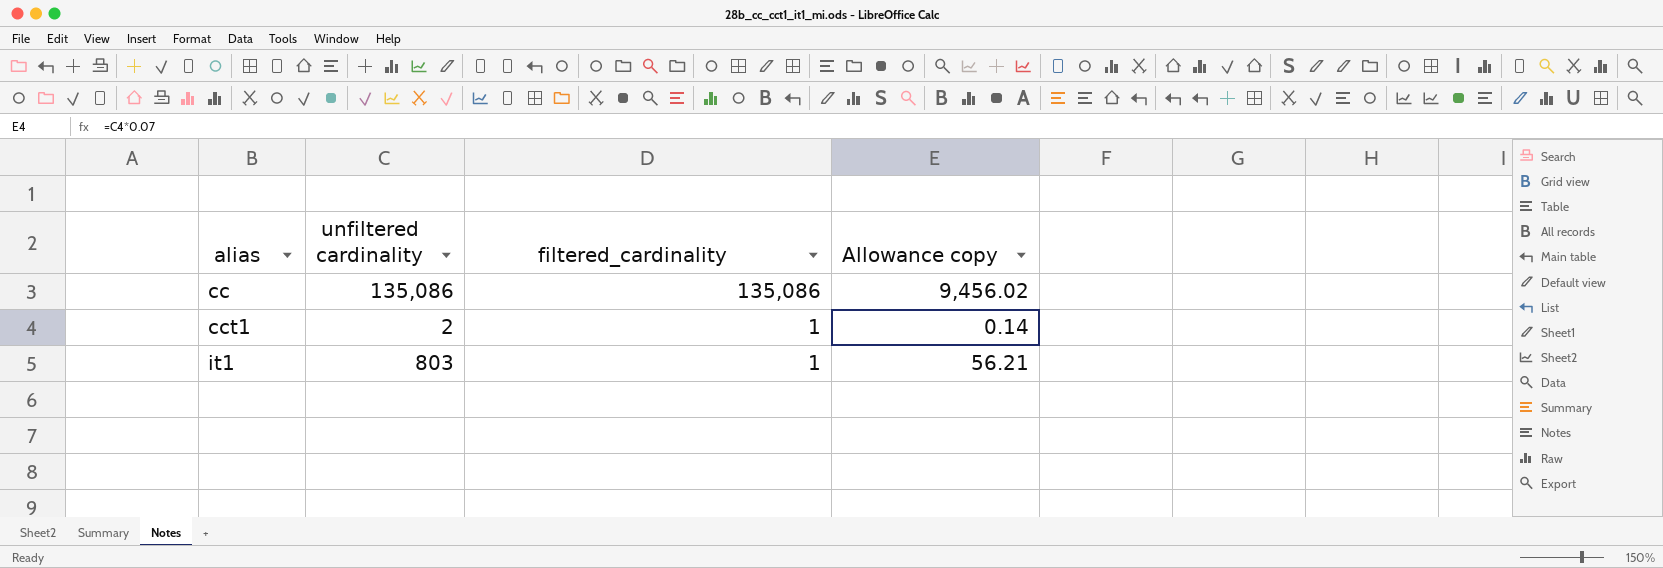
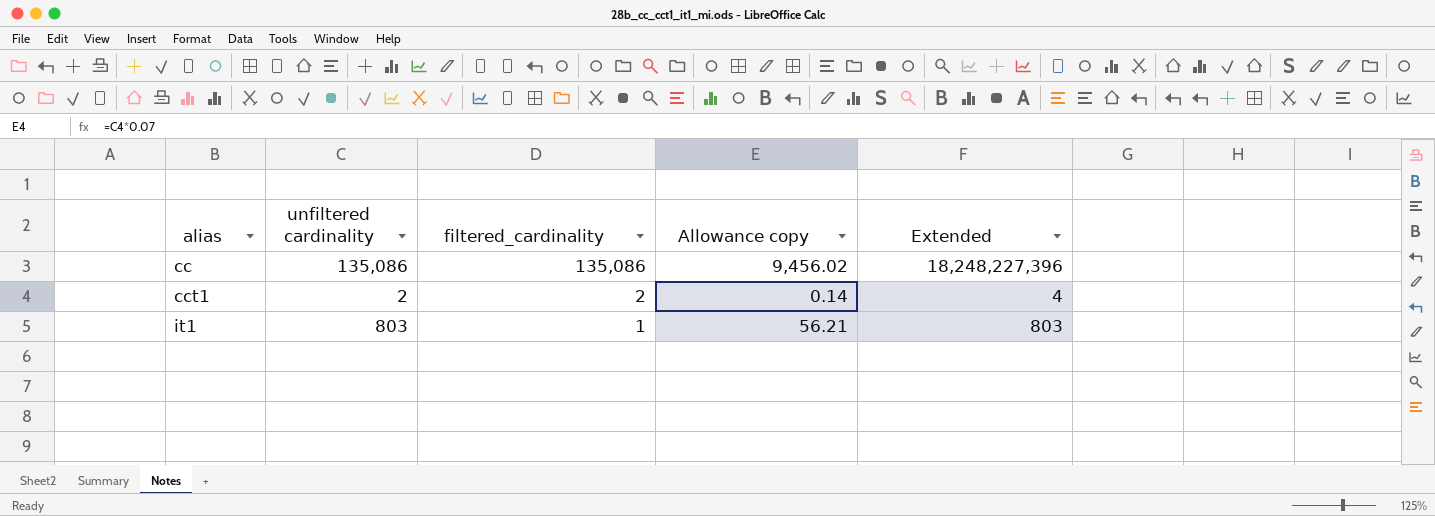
column Extended | formula: none -> [unfiltered cardinality] * [filtered_cardinality]
cct1 | filtered_cardinality: 1 -> 2

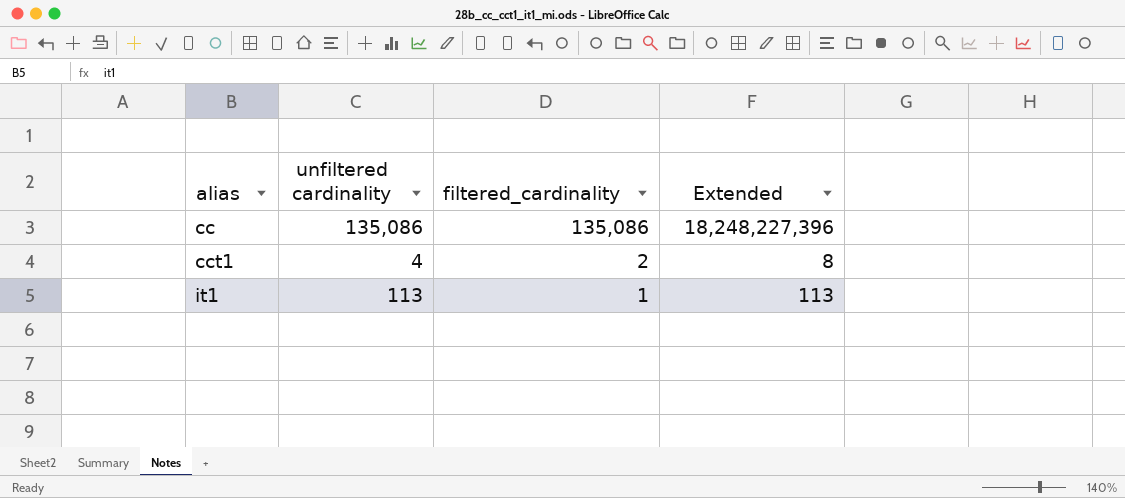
column Allowance copy | formula: [unfiltered cardinality] * 0.07 -> none
cct1 | unfiltered cardinality: 2 -> 4
cct1 | Extended: 4 -> 8
it1 | unfiltered cardinality: 803 -> 113
it1 | Extended: 803 -> 113

